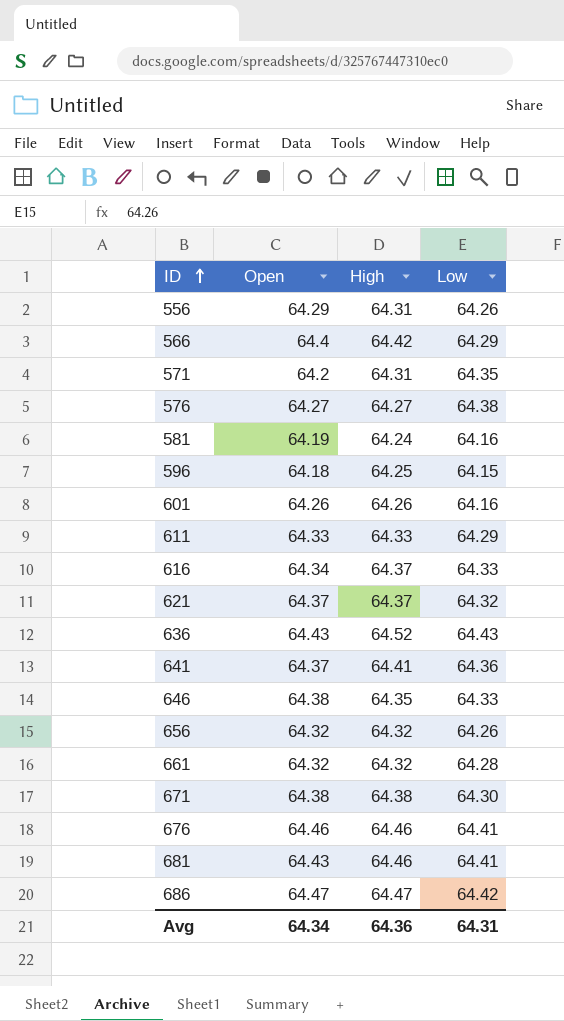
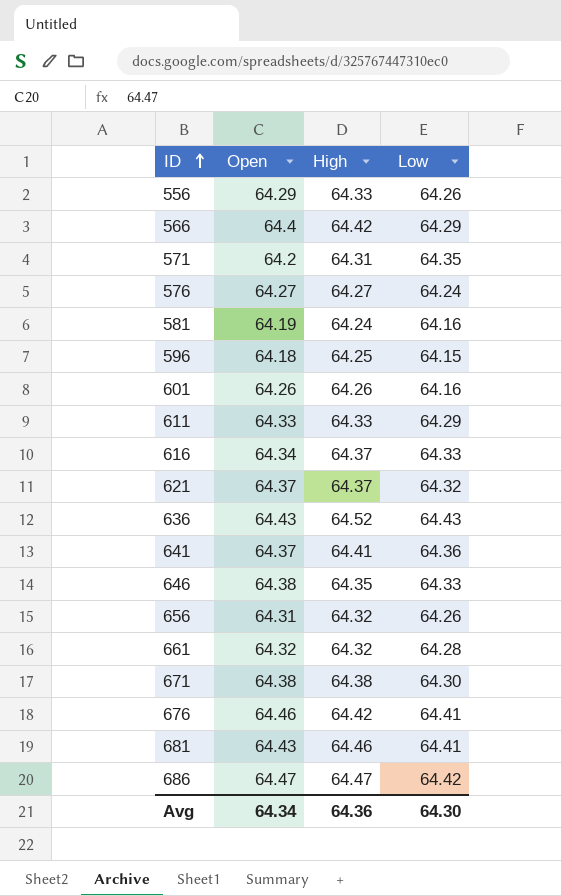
556 | High: 64.31 -> 64.33
576 | Low: 64.38 -> 64.24
656 | Open: 64.32 -> 64.31
676 | High: 64.46 -> 64.42
Avg | Low: 64.31 -> 64.30

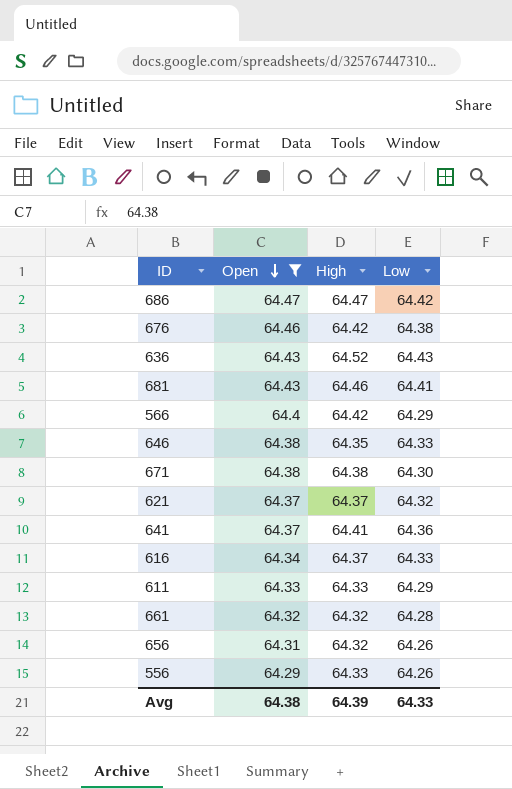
filter: none -> Open >= 64.29
row order: ID ascending -> Open descending
676 | Low: 64.41 -> 64.38
Avg | Open: 64.34 -> 64.38
Avg | High: 64.36 -> 64.39
Avg | Low: 64.30 -> 64.33

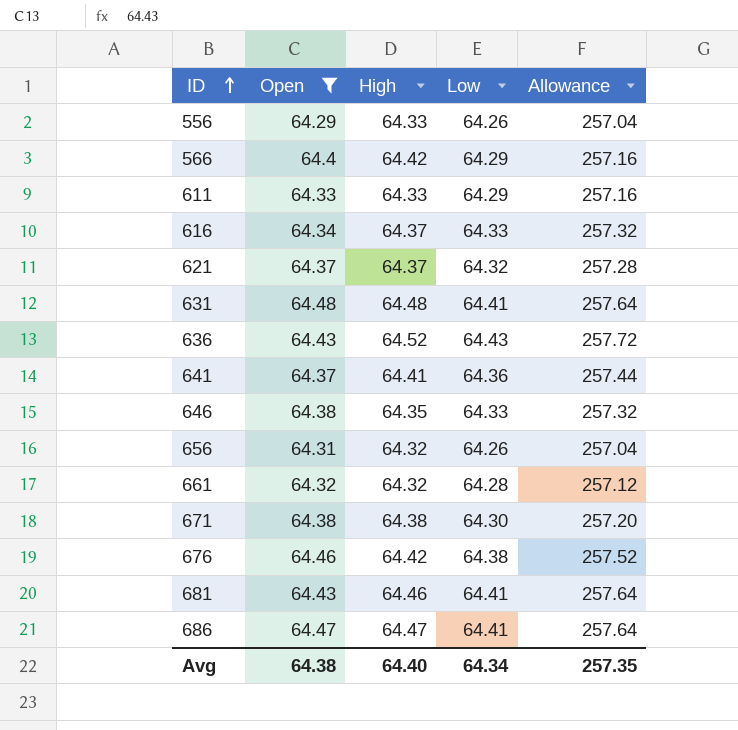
row order: Open descending -> ID ascending
column Allowance | formula: none -> [Low] * 4
row 631: none -> 64.48 | 64.48 | 64.41 | 257.64
686 | Low: 64.42 -> 64.41
Avg | High: 64.39 -> 64.40
Avg | Low: 64.33 -> 64.34

